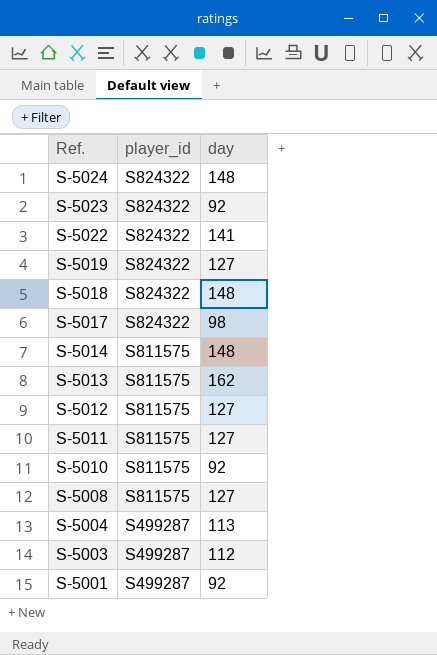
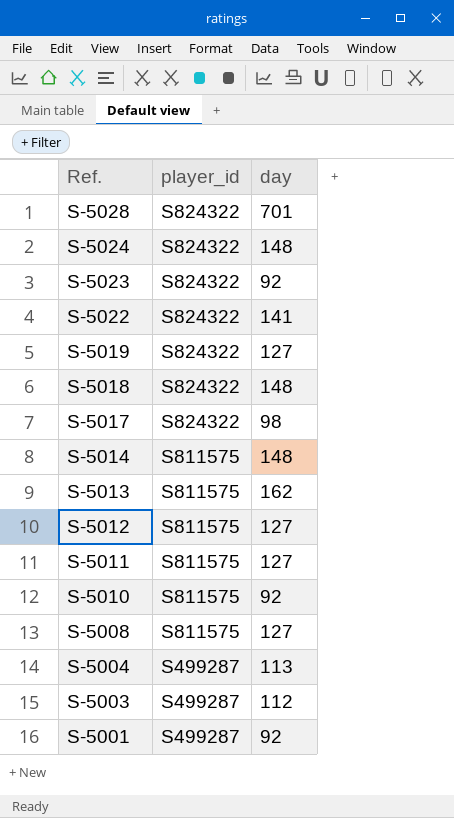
row S-5028: none -> S824322 | 701

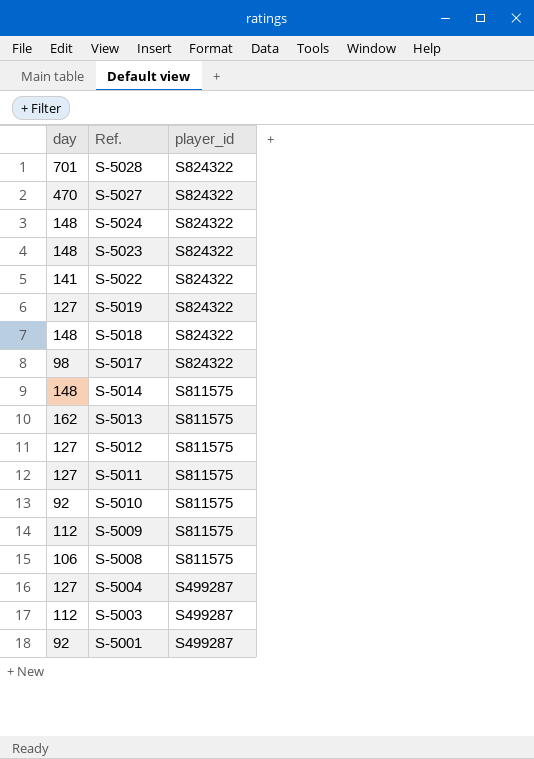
column day | position: 3 -> 1
row S-5027: none -> 470 | S824322
S-5023 | day: 92 -> 148
row S-5009: none -> 112 | S811575
S-5008 | day: 127 -> 106
S-5004 | day: 113 -> 127

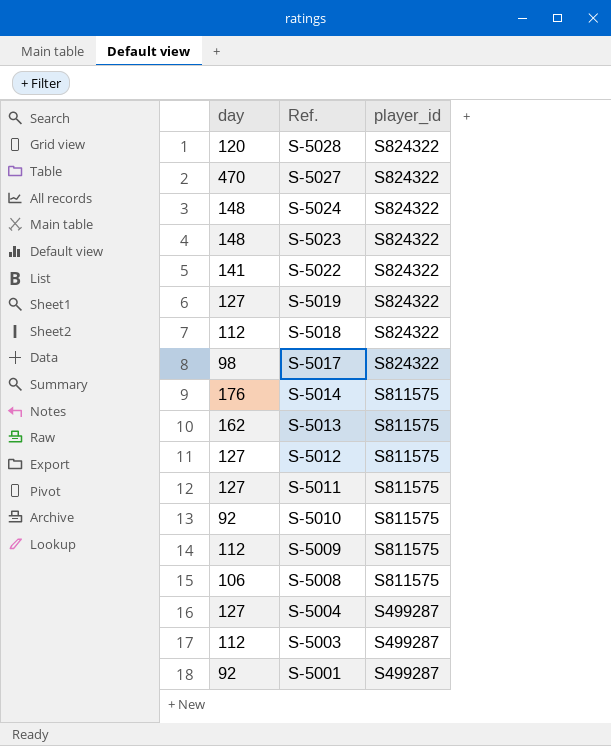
S-5028 | day: 701 -> 120
S-5018 | day: 148 -> 112
S-5014 | day: 148 -> 176

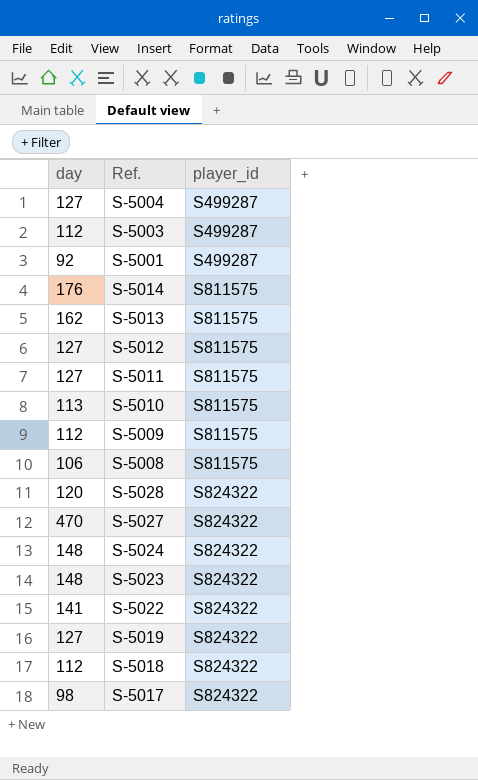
row order: Ref. descending -> player_id ascending
S-5010 | day: 92 -> 113

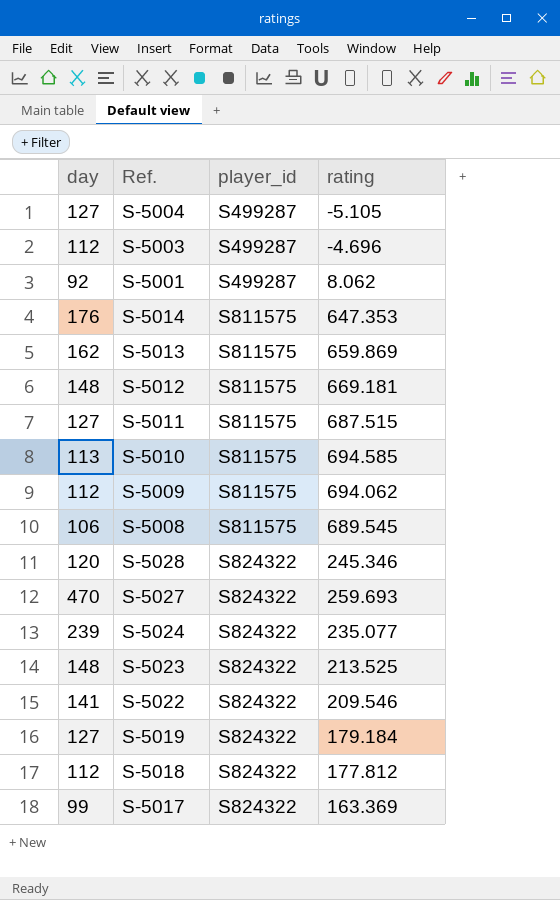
column rating | position: none -> 4
S-5012 | day: 127 -> 148
S-5024 | day: 148 -> 239
S-5017 | day: 98 -> 99

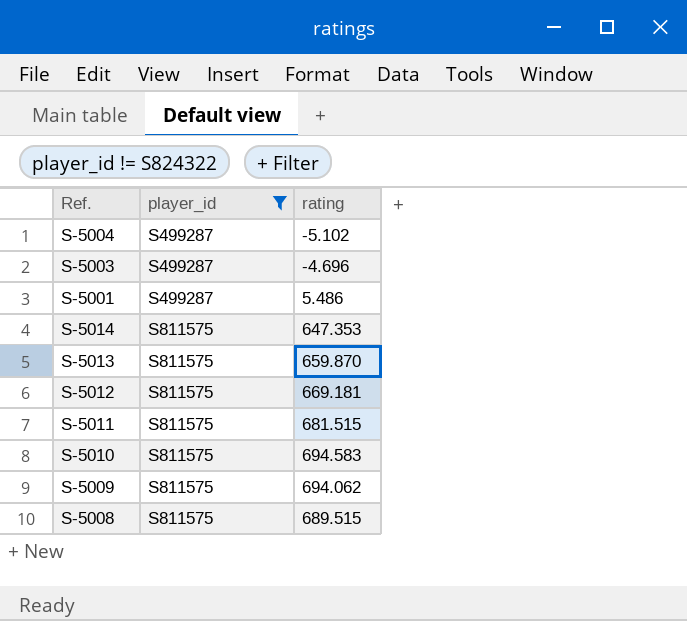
filter: none -> player_id != S824322
column day | position: 1 -> none
S-5004 | rating: -5.105 -> -5.102
S-5001 | rating: 8.062 -> 5.486
S-5013 | rating: 659.869 -> 659.870
S-5011 | rating: 687.515 -> 681.515
S-5010 | rating: 694.585 -> 694.583
S-5008 | rating: 689.545 -> 689.515

